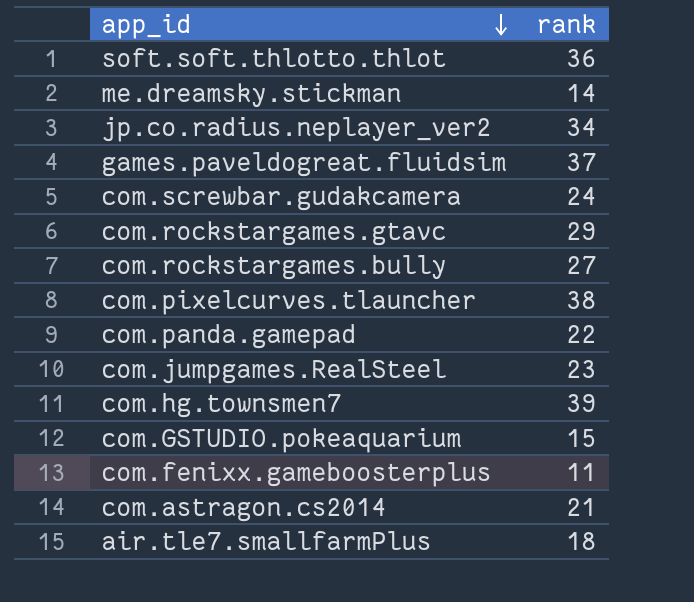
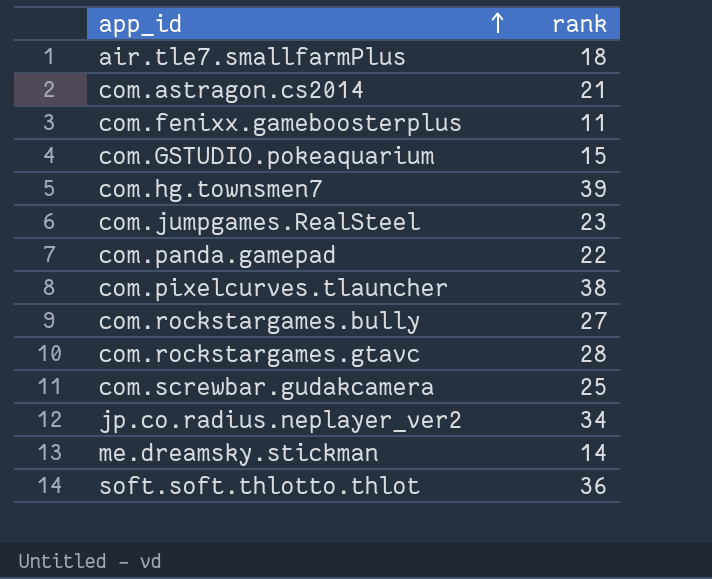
row order: app_id descending -> app_id ascending
row games.paveldogreat.fluidsim: 37 -> none
com.rockstargames.gtavc | rank: 29 -> 28
com.screwbar.gudakcamera | rank: 24 -> 25

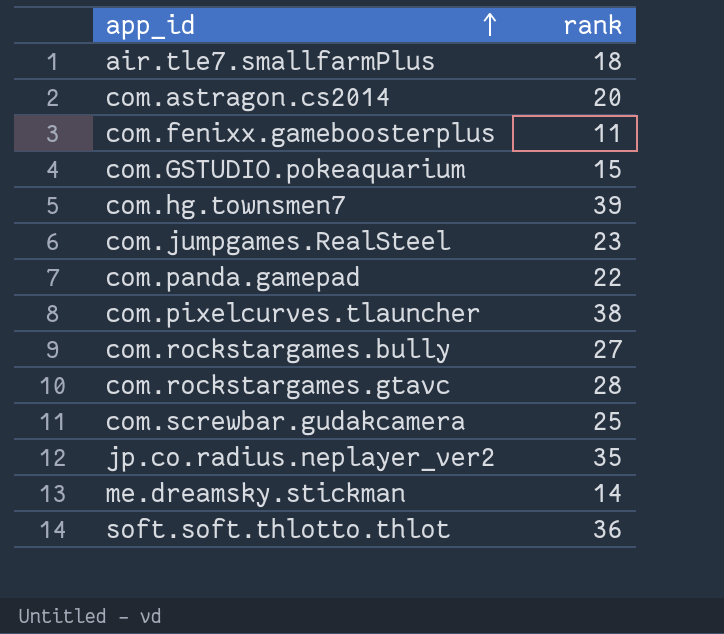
com.astragon.cs2014 | rank: 21 -> 20
jp.co.radius.neplayer_ver2 | rank: 34 -> 35

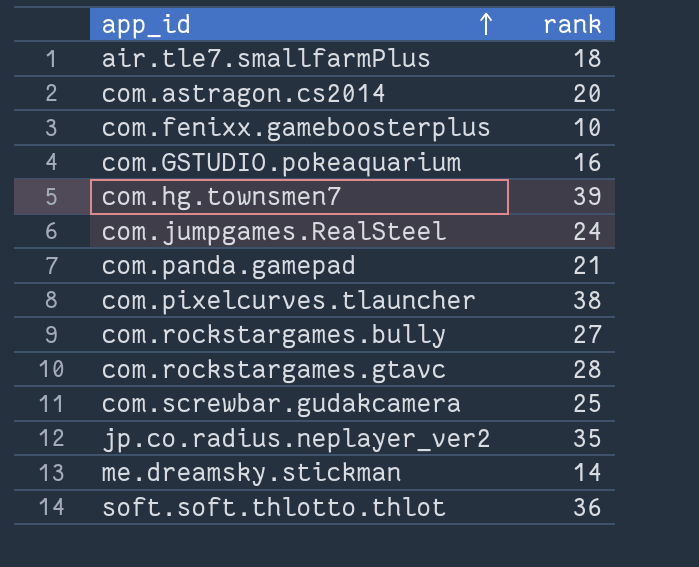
com.fenixx.gameboosterplus | rank: 11 -> 10
com.GSTUDIO.pokeaquarium | rank: 15 -> 16
com.jumpgames.RealSteel | rank: 23 -> 24
com.panda.gamepad | rank: 22 -> 21

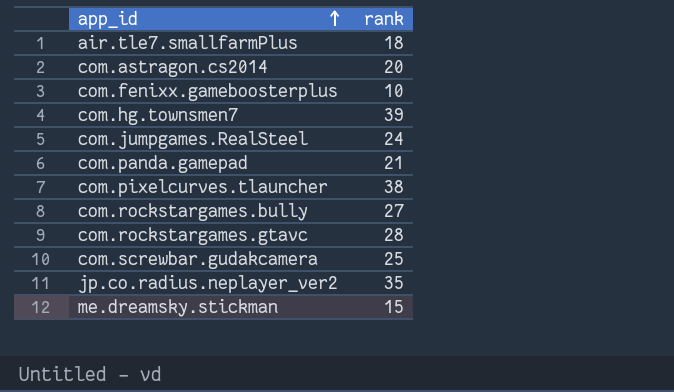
row com.GSTUDIO.pokeaquarium: 16 -> none
row soft.soft.thlotto.thlot: 36 -> none
me.dreamsky.stickman | rank: 14 -> 15

